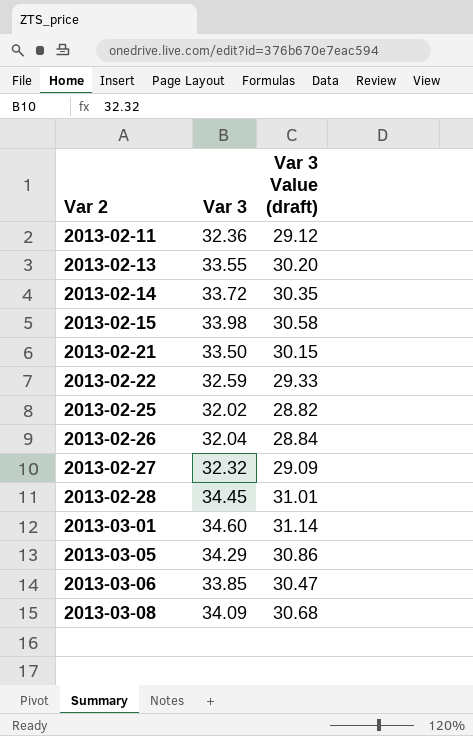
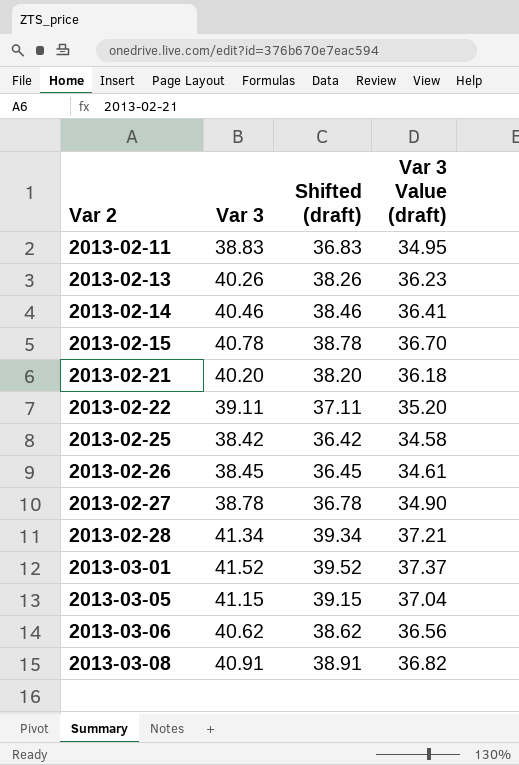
column Shifted (draft) | formula: none -> [Var 3] - 2
2013-02-11 | Var 3: 32.36 -> 38.83
2013-02-11 | Var 3 Value (draft): 29.12 -> 34.95
2013-02-13 | Var 3: 33.55 -> 40.26
2013-02-13 | Var 3 Value (draft): 30.20 -> 36.23
2013-02-14 | Var 3: 33.72 -> 40.46
2013-02-14 | Var 3 Value (draft): 30.35 -> 36.41
2013-02-15 | Var 3: 33.98 -> 40.78
2013-02-15 | Var 3 Value (draft): 30.58 -> 36.70
2013-02-21 | Var 3: 33.50 -> 40.20
2013-02-21 | Var 3 Value (draft): 30.15 -> 36.18
2013-02-22 | Var 3: 32.59 -> 39.11
2013-02-22 | Var 3 Value (draft): 29.33 -> 35.20
2013-02-25 | Var 3: 32.02 -> 38.42
2013-02-25 | Var 3 Value (draft): 28.82 -> 34.58
2013-02-26 | Var 3: 32.04 -> 38.45
2013-02-26 | Var 3 Value (draft): 28.84 -> 34.61
2013-02-27 | Var 3: 32.32 -> 38.78
2013-02-27 | Var 3 Value (draft): 29.09 -> 34.90
2013-02-28 | Var 3: 34.45 -> 41.34
2013-02-28 | Var 3 Value (draft): 31.01 -> 37.21
2013-03-01 | Var 3: 34.60 -> 41.52
2013-03-01 | Var 3 Value (draft): 31.14 -> 37.37
2013-03-05 | Var 3: 34.29 -> 41.15
2013-03-05 | Var 3 Value (draft): 30.86 -> 37.04
2013-03-06 | Var 3: 33.85 -> 40.62
2013-03-06 | Var 3 Value (draft): 30.47 -> 36.56
2013-03-08 | Var 3: 34.09 -> 40.91
2013-03-08 | Var 3 Value (draft): 30.68 -> 36.82

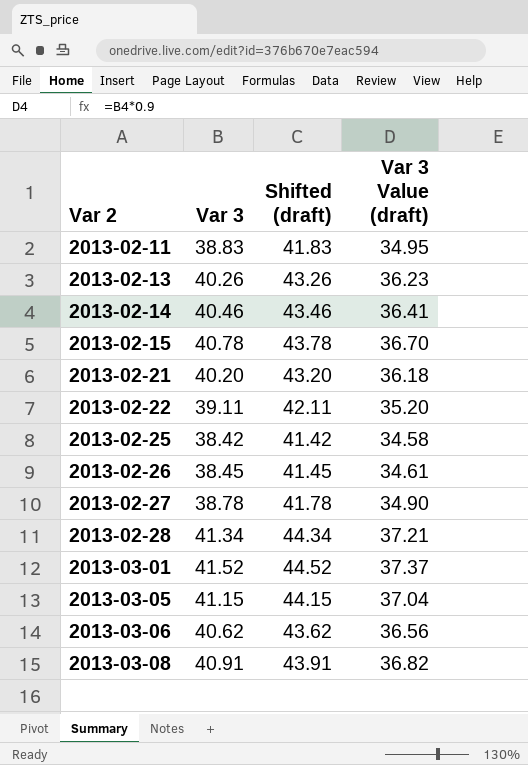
column Shifted (draft) | formula: [Var 3] - 2 -> [Var 3] + 3

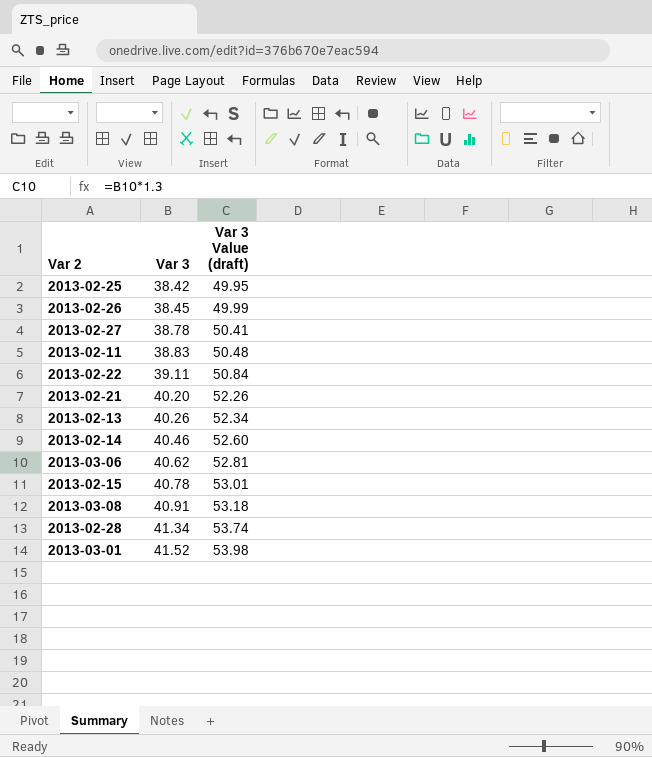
row order: Var 2 ascending -> Var 3 ascending
column Shifted (draft) | formula: [Var 3] + 3 -> none
column Var 3 Value (draft) | formula: [Var 3] * 0.9 -> [Var 3] * 1.3
row 2013-03-05: 41.15 | 44.15 | 37.04 -> none

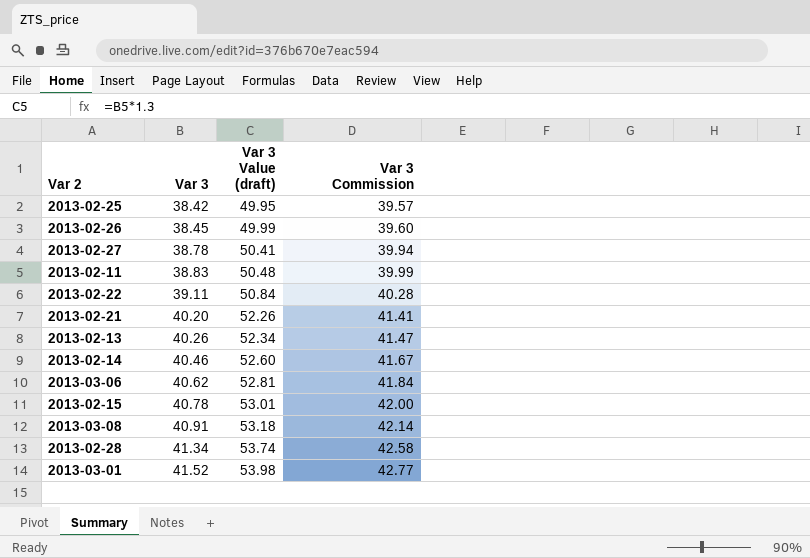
column Var 3 Commission | formula: none -> [Var 3] * 1.03

